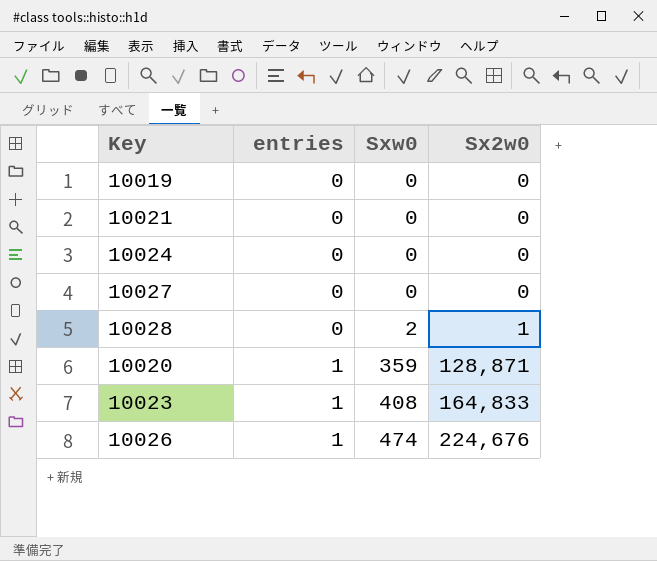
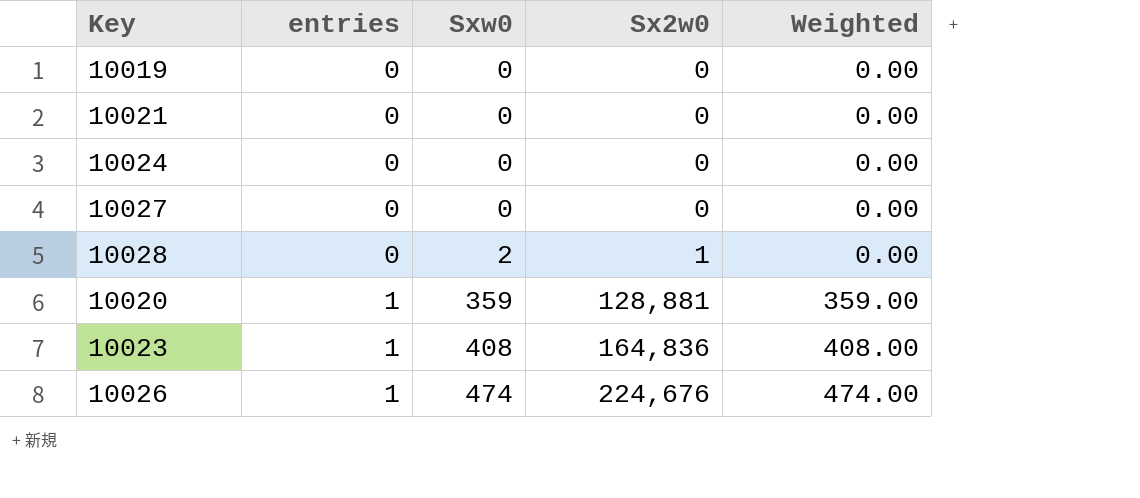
column Weighted | formula: none -> [entries] * [Sxw0]
10020 | Sx2w0: 128,871 -> 128,881
10023 | Sx2w0: 164,833 -> 164,836

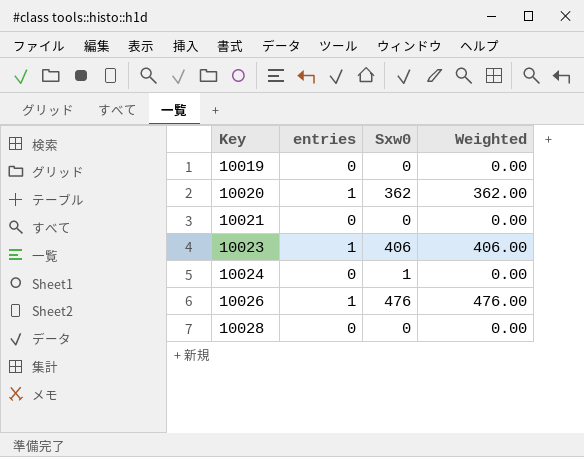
row order: entries ascending -> Key ascending
column Sx2w0 | position: 4 -> none
row 10027: 0 | 0 | 0 | 0.00 -> none
10020 | Sxw0: 359 -> 362
10020 | Weighted: 359.00 -> 362.00
10023 | Sxw0: 408 -> 406
10023 | Weighted: 408.00 -> 406.00
10024 | Sxw0: 0 -> 1
10026 | Sxw0: 474 -> 476
10026 | Weighted: 474.00 -> 476.00
10028 | Sxw0: 2 -> 0

